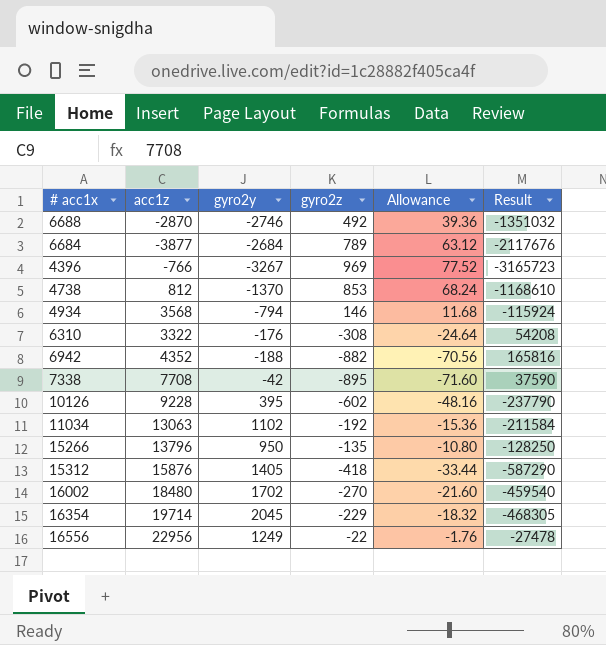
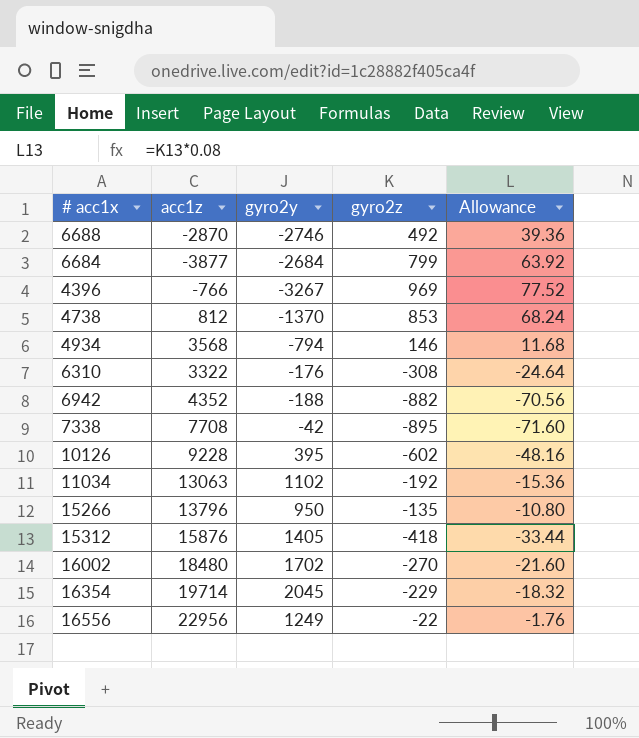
column Result | formula: [gyro2y] * [gyro2z] -> none
6684 | gyro2z: 789 -> 799
6684 | Allowance: 63.12 -> 63.92

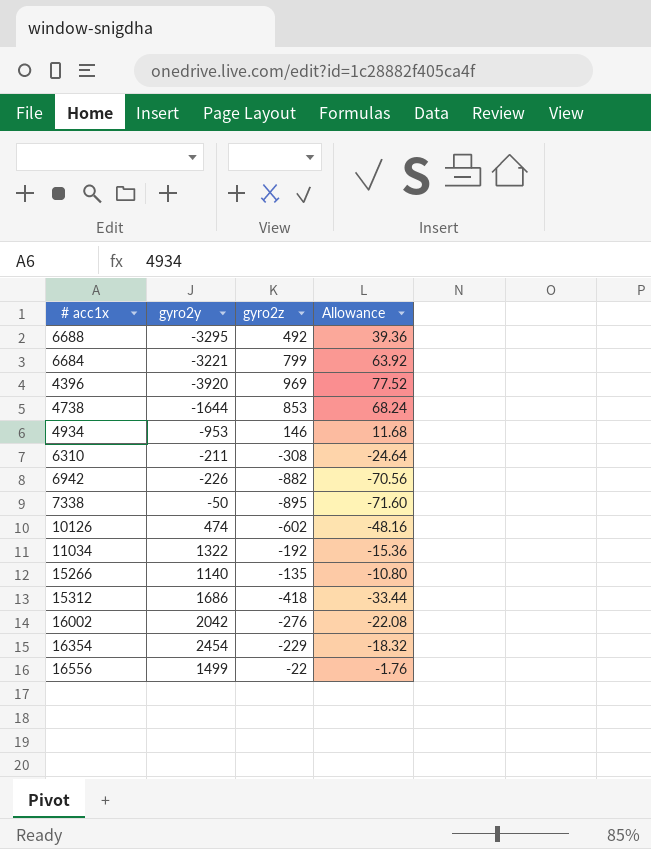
column acc1z | position: 2 -> none
6688 | gyro2y: -2746 -> -3295
6684 | gyro2y: -2684 -> -3221
4396 | gyro2y: -3267 -> -3920
4738 | gyro2y: -1370 -> -1644
4934 | gyro2y: -794 -> -953
6310 | gyro2y: -176 -> -211
6942 | gyro2y: -188 -> -226
7338 | gyro2y: -42 -> -50
10126 | gyro2y: 395 -> 474
11034 | gyro2y: 1102 -> 1322
15266 | gyro2y: 950 -> 1140
15312 | gyro2y: 1405 -> 1686
16002 | gyro2y: 1702 -> 2042
16002 | gyro2z: -270 -> -276
16002 | Allowance: -21.60 -> -22.08
16354 | gyro2y: 2045 -> 2454
16556 | gyro2y: 1249 -> 1499

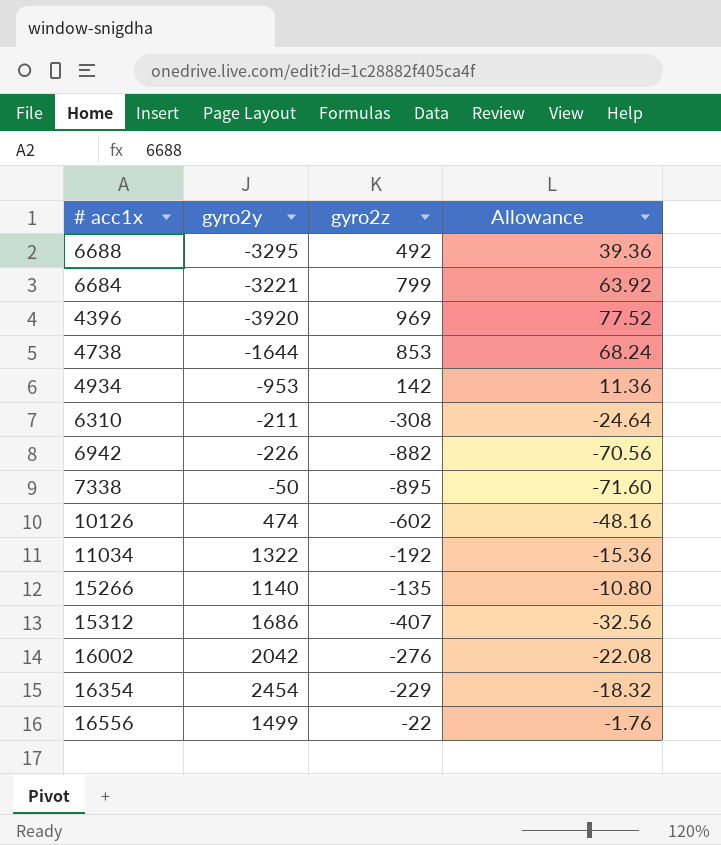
4934 | gyro2z: 146 -> 142
4934 | Allowance: 11.68 -> 11.36
15312 | gyro2z: -418 -> -407
15312 | Allowance: -33.44 -> -32.56

